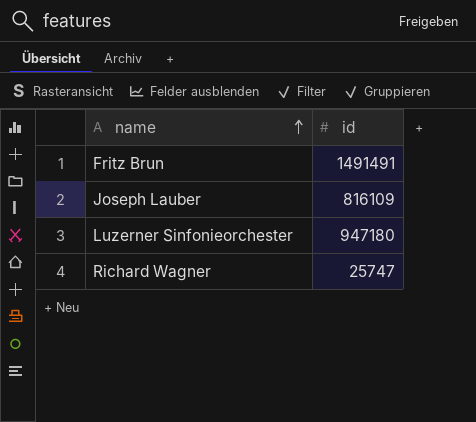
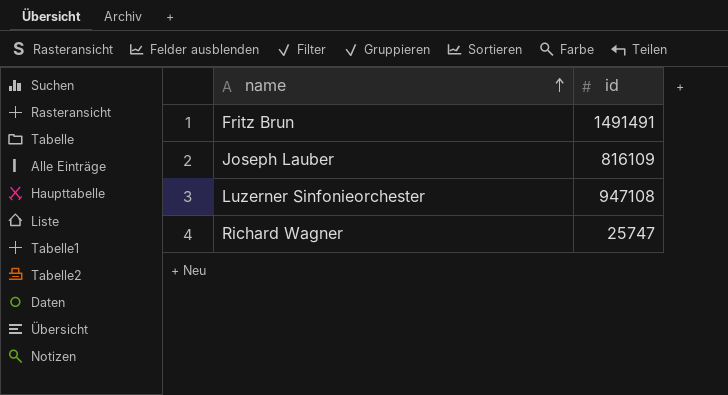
Luzerner Sinfonieorchester | id: 947180 -> 947108

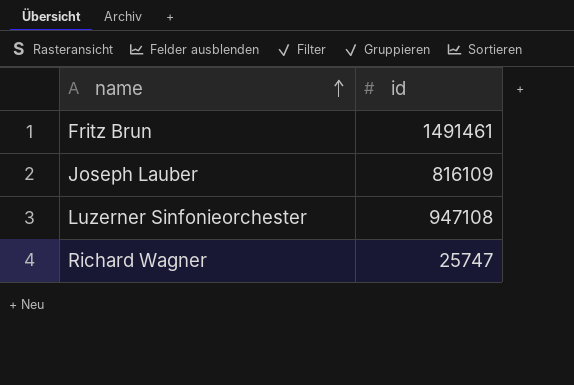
Fritz Brun | id: 1491491 -> 1491461

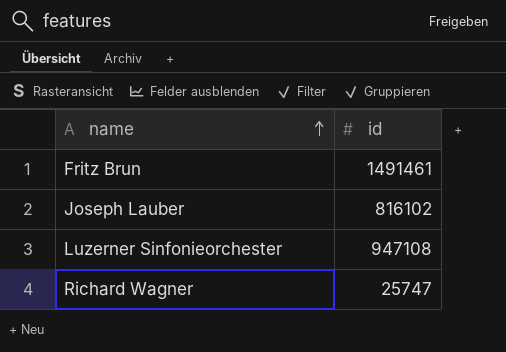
Joseph Lauber | id: 816109 -> 816102

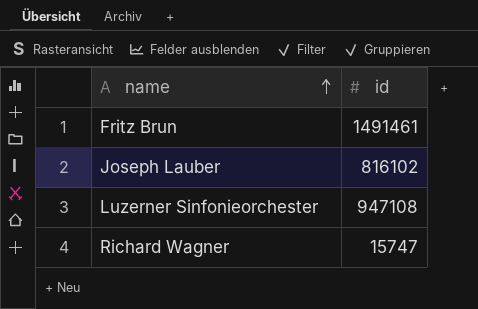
Richard Wagner | id: 25747 -> 15747

